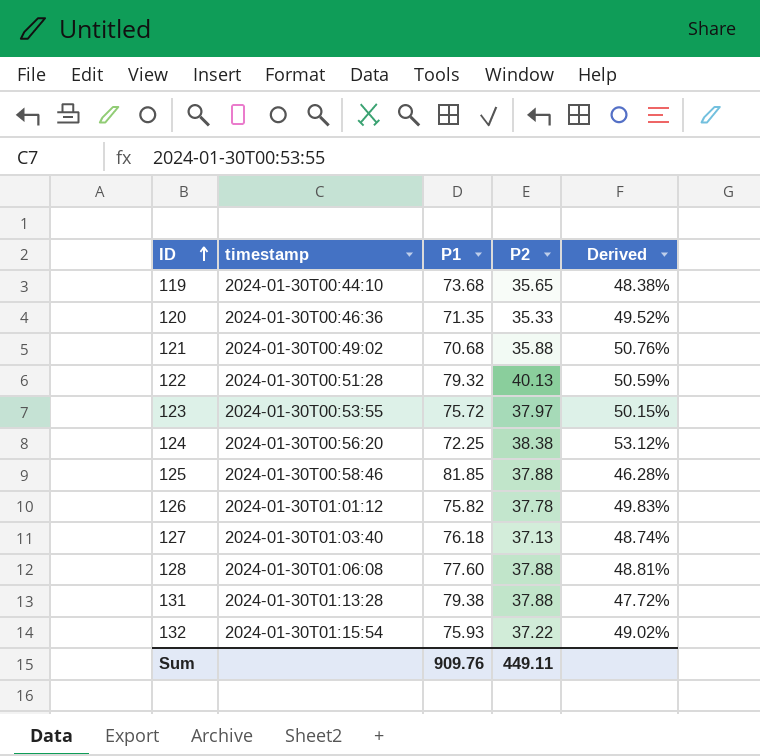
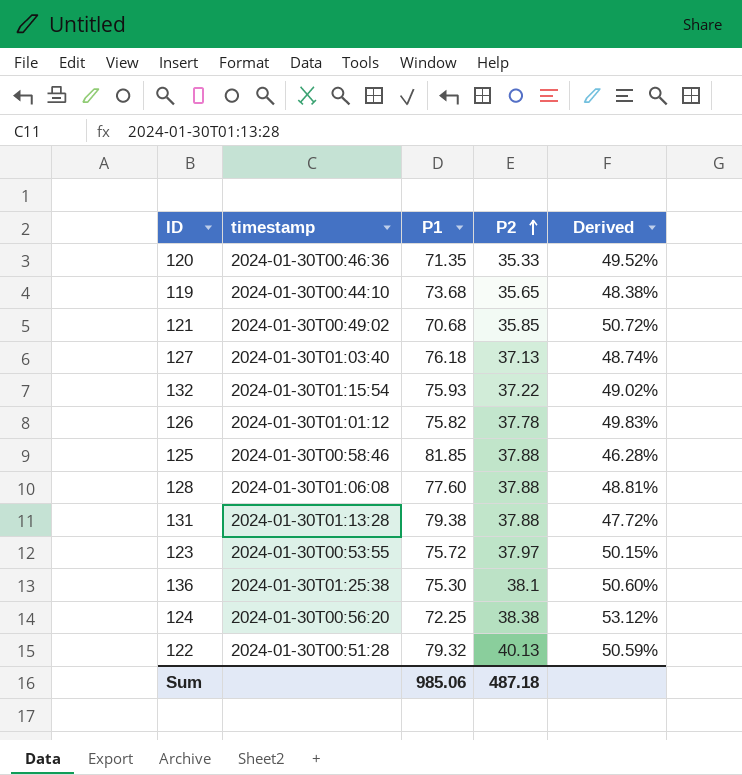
row order: ID ascending -> P2 ascending
121 | P2: 35.88 -> 35.85
121 | Derived: 50.76% -> 50.72%
row 136: none -> 2024-01-30T01:25:38 | 75.30 | 38.1 | 50.60%
Sum | P1: 909.76 -> 985.06
Sum | P2: 449.11 -> 487.18

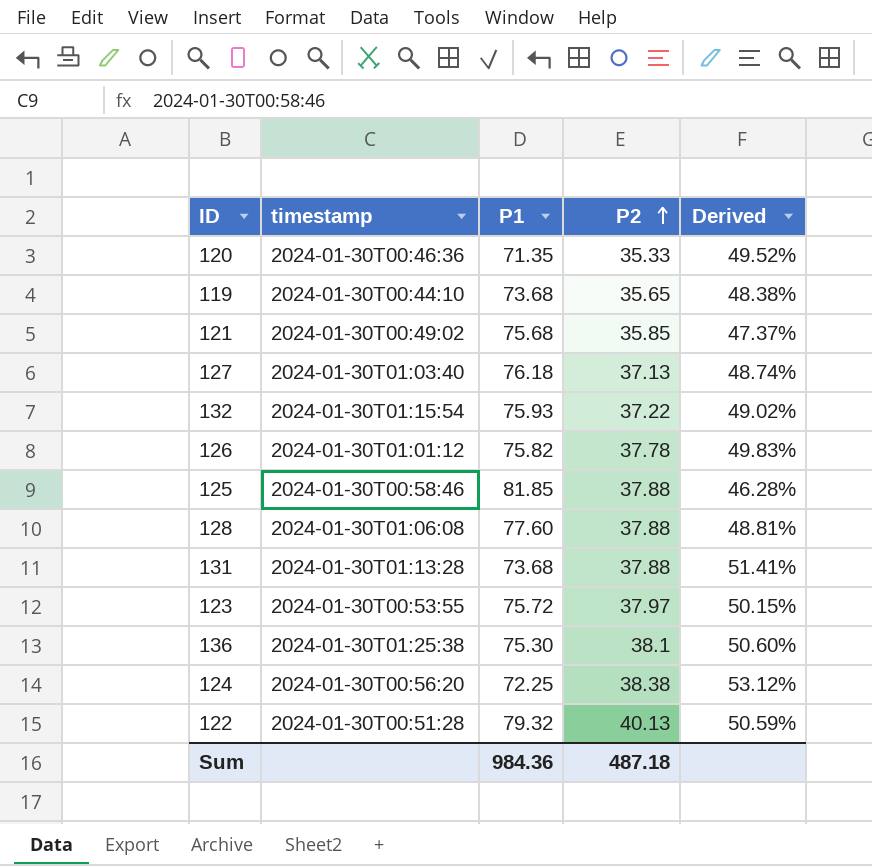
121 | P1: 70.68 -> 75.68
121 | Derived: 50.72% -> 47.37%
131 | P1: 79.38 -> 73.68
131 | Derived: 47.72% -> 51.41%
Sum | P1: 985.06 -> 984.36

